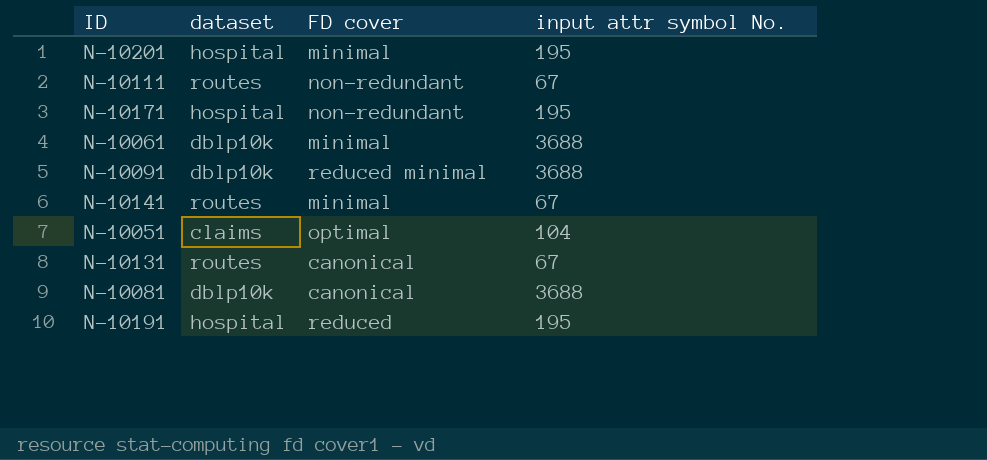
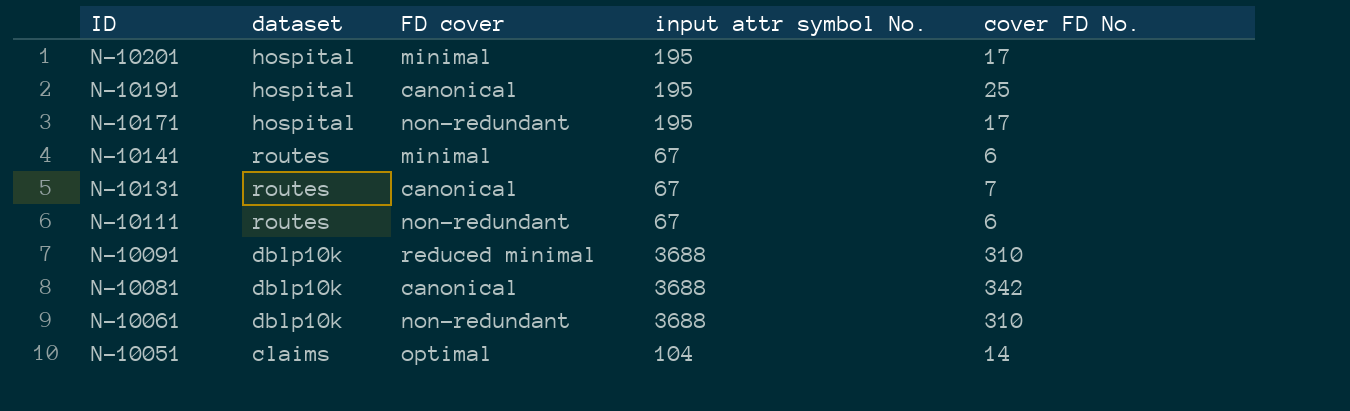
row order: none -> ID descending
column cover FD No. | position: none -> 5
N-10191 | FD cover: reduced -> canonical
N-10061 | FD cover: minimal -> non-redundant

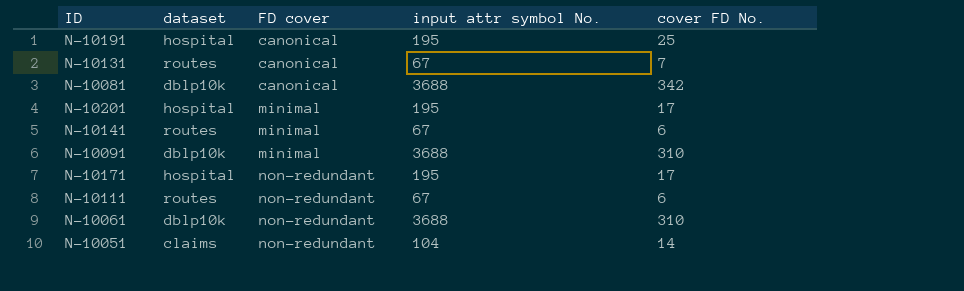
row order: ID descending -> FD cover ascending
N-10091 | FD cover: reduced minimal -> minimal
N-10051 | FD cover: optimal -> non-redundant

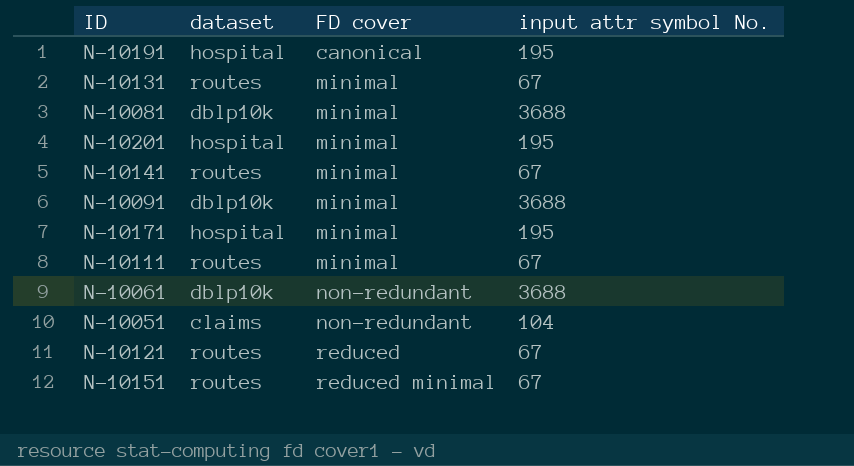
column cover FD No. | position: 5 -> none
N-10131 | FD cover: canonical -> minimal
N-10081 | FD cover: canonical -> minimal
N-10171 | FD cover: non-redundant -> minimal
N-10111 | FD cover: non-redundant -> minimal
row N-10121: none -> routes | reduced | 67
row N-10151: none -> routes | reduced minimal | 67

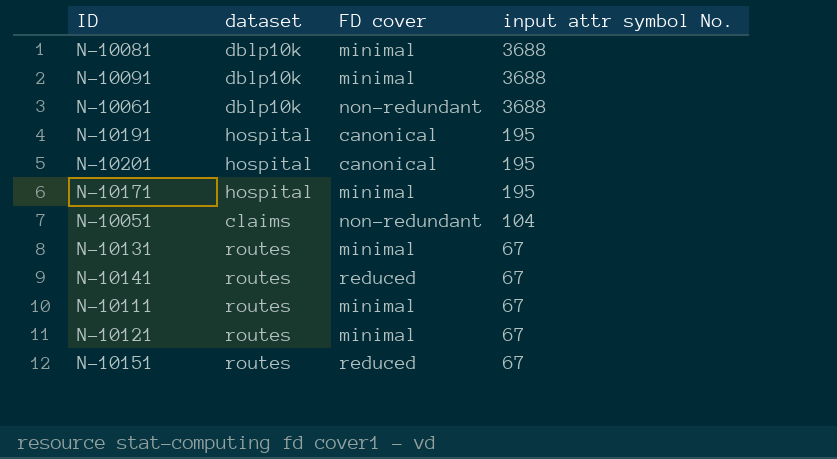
row order: FD cover ascending -> input attr symbol No. descending
N-10201 | FD cover: minimal -> canonical
N-10141 | FD cover: minimal -> reduced
N-10121 | FD cover: reduced -> minimal
N-10151 | FD cover: reduced minimal -> reduced

